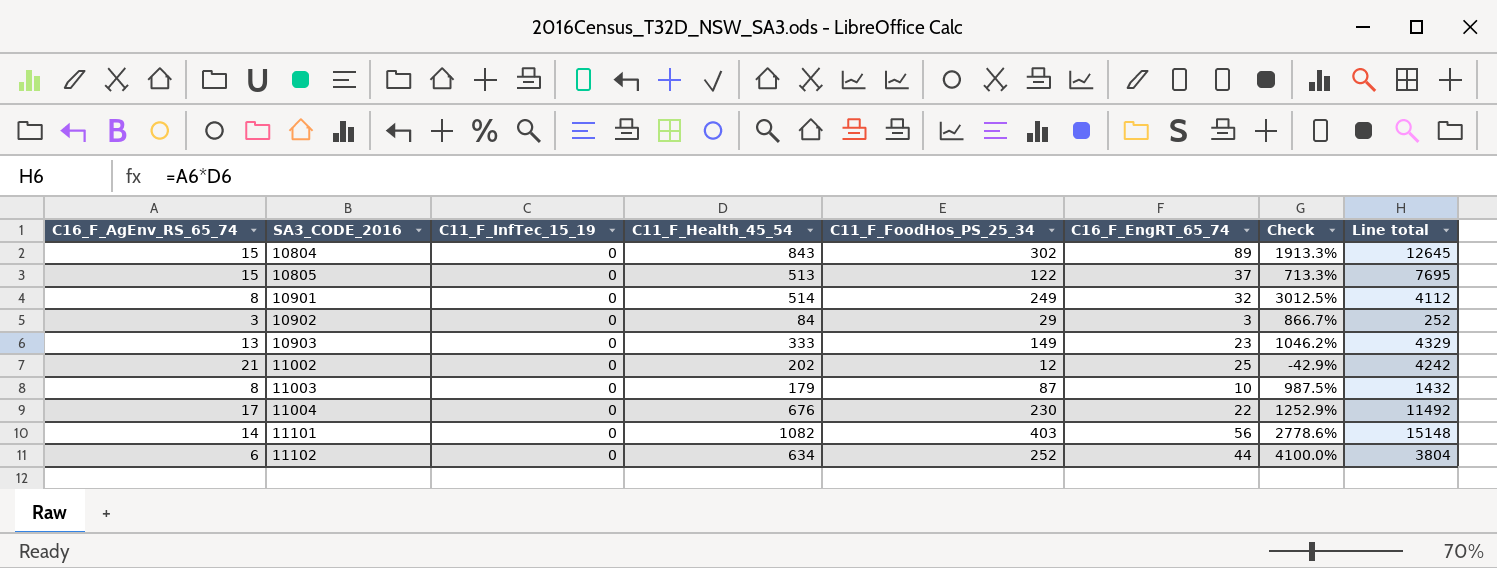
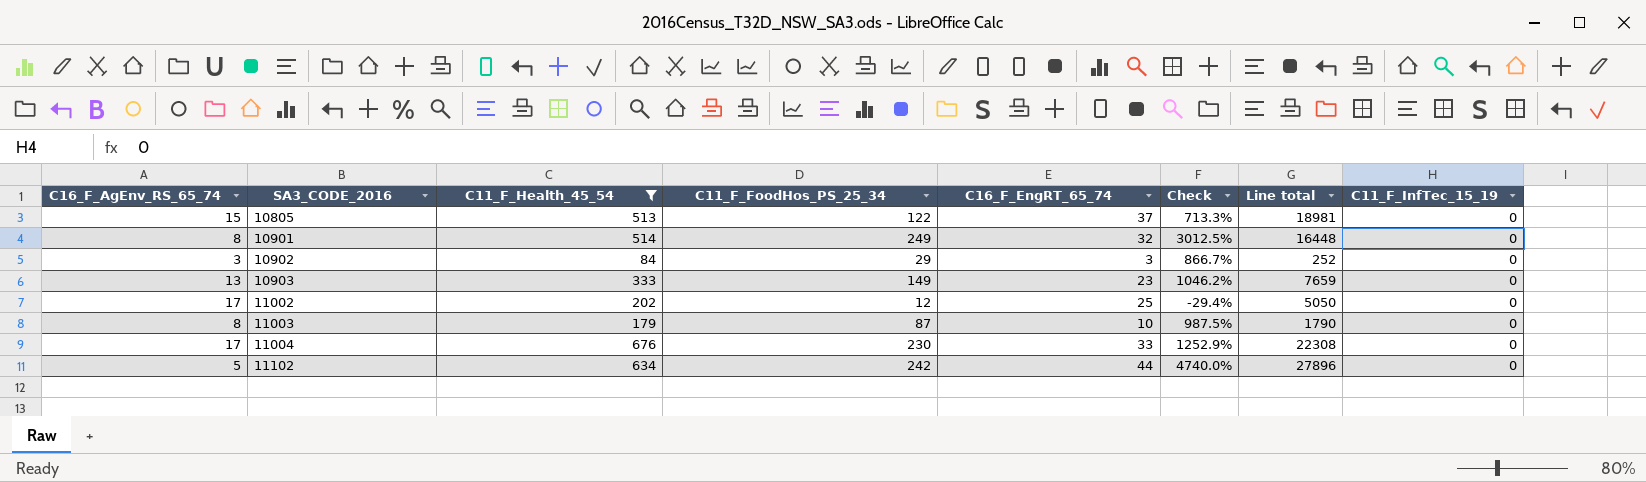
filter: none -> C11_F_Health_45_54 <= 676
column Line total | formula: [C16_F_AgEnv_RS_65_74] * [C11_F_Health_45_54] -> [C11_F_Health_45_54] * [C16_F_EngRT_65_74]
column C11_F_InfTec_15_19 | position: 3 -> 8
11002 | C16_F_AgEnv_RS_65_74: 21 -> 17
11002 | Check: -42.9% -> -29.4%
11004 | C16_F_EngRT_65_74: 22 -> 33
11102 | C16_F_AgEnv_RS_65_74: 6 -> 5
11102 | C11_F_FoodHos_PS_25_34: 252 -> 242
11102 | Check: 4100.0% -> 4740.0%

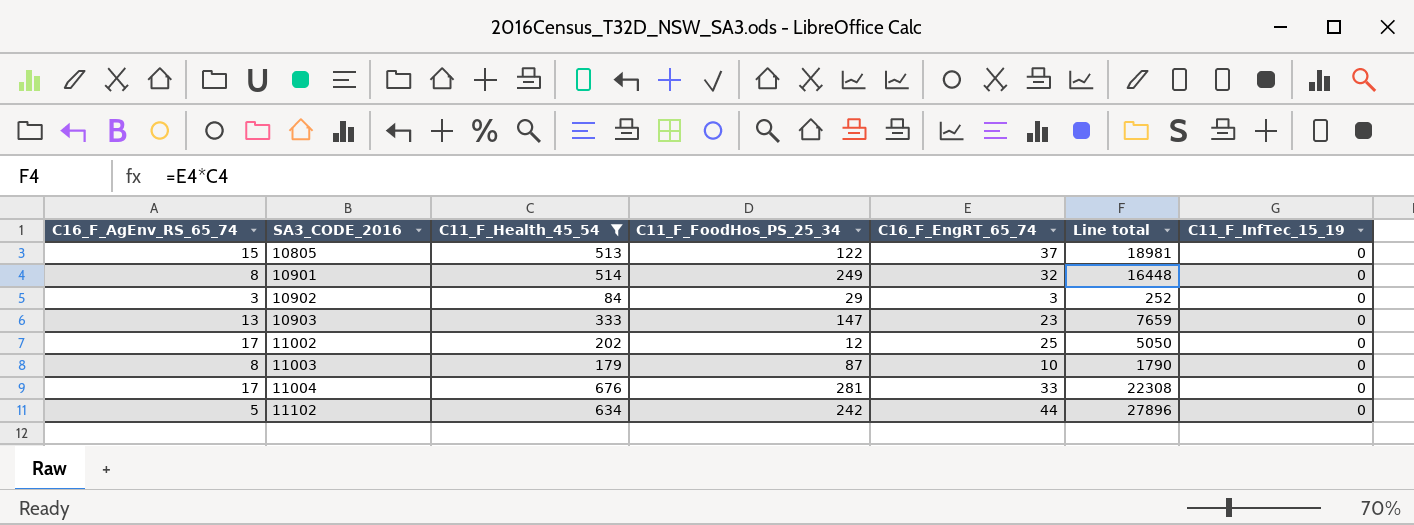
column Check | formula: ([C11_F_FoodHos_PS_25_34] - [C16_F_AgEnv_RS_65_74]) / [C16_F_AgEnv_RS_65_74] -> none
10903 | C11_F_FoodHos_PS_25_34: 149 -> 147
11004 | C11_F_FoodHos_PS_25_34: 230 -> 281

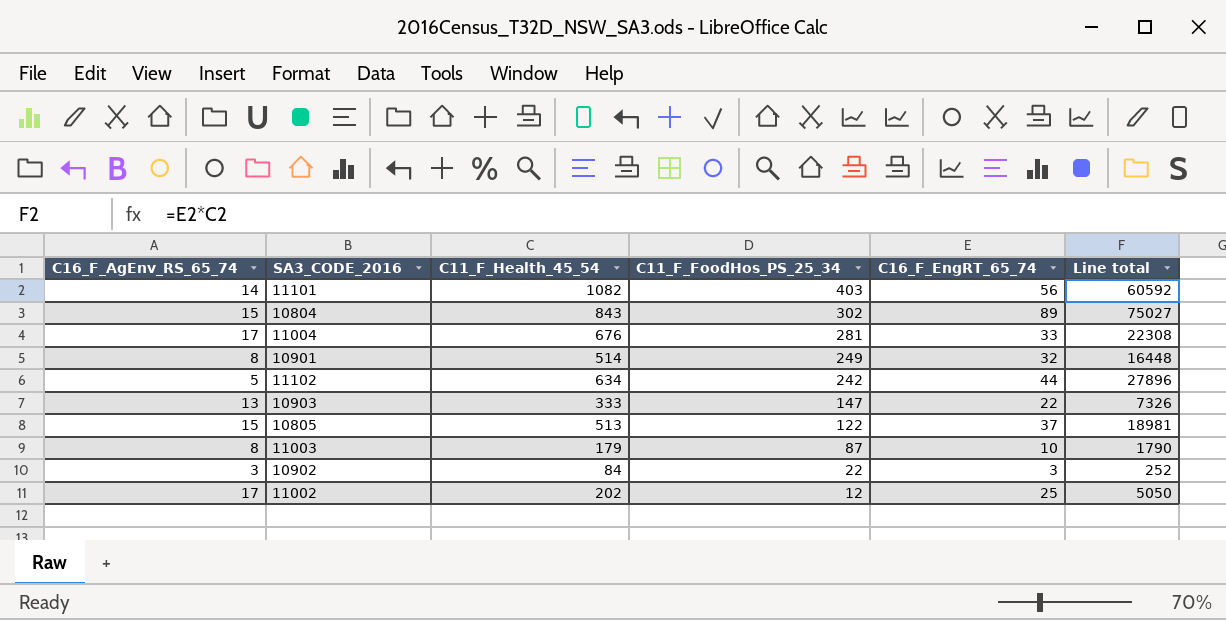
filter: C11_F_Health_45_54 <= 676 -> none
row order: SA3_CODE_2016 ascending -> C11_F_FoodHos_PS_25_34 descending
column C11_F_InfTec_15_19 | position: 7 -> none
10903 | C16_F_EngRT_65_74: 23 -> 22
10903 | Line total: 7659 -> 7326
10902 | C11_F_FoodHos_PS_25_34: 29 -> 22

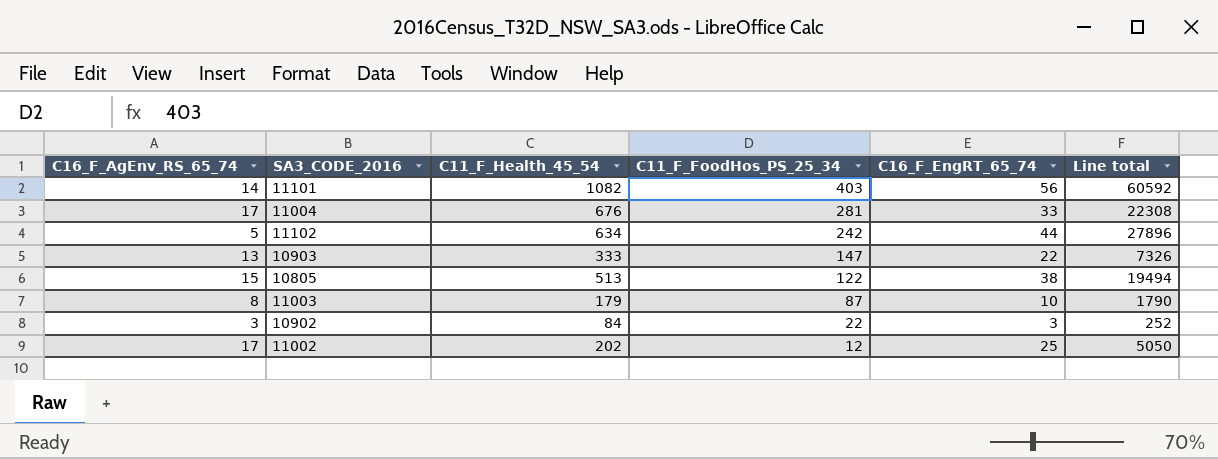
row 10804: 15 | 843 | 302 | 89 | 75027 -> none
row 10901: 8 | 514 | 249 | 32 | 16448 -> none
10805 | C16_F_EngRT_65_74: 37 -> 38
10805 | Line total: 18981 -> 19494

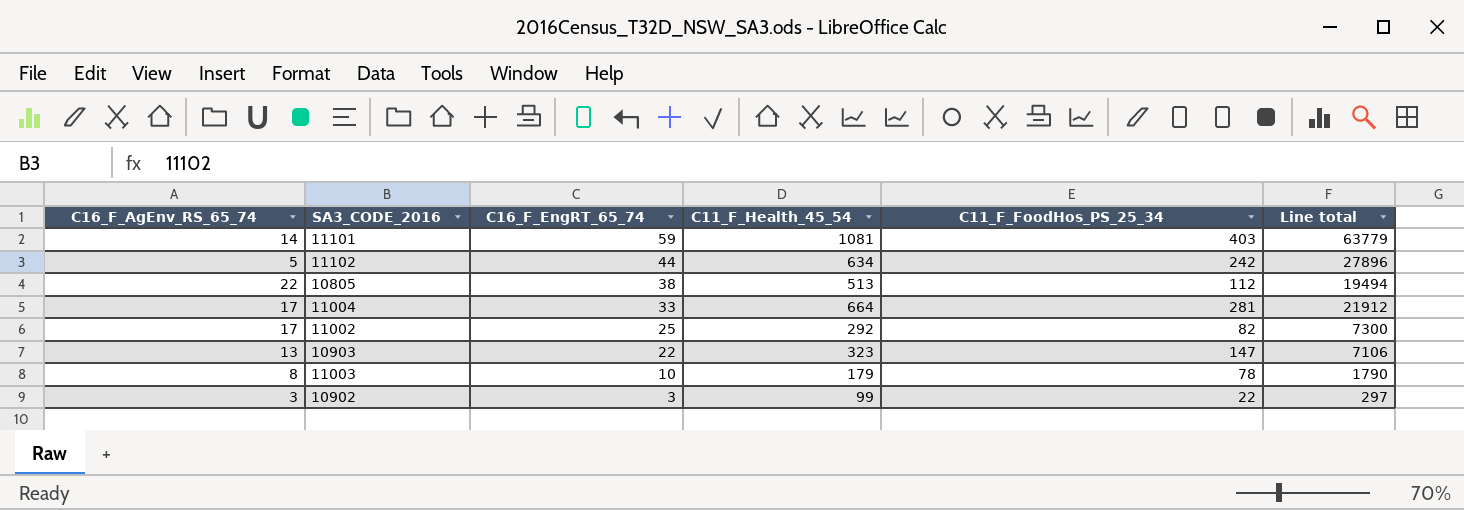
row order: C11_F_FoodHos_PS_25_34 descending -> C16_F_EngRT_65_74 descending
column C16_F_EngRT_65_74 | position: 5 -> 3
11101 | C16_F_EngRT_65_74: 56 -> 59
11101 | C11_F_Health_45_54: 1082 -> 1081
11101 | Line total: 60592 -> 63779
10805 | C16_F_AgEnv_RS_65_74: 15 -> 22
10805 | C11_F_FoodHos_PS_25_34: 122 -> 112
11004 | C11_F_Health_45_54: 676 -> 664
11004 | Line total: 22308 -> 21912
11002 | C11_F_Health_45_54: 202 -> 292
11002 | C11_F_FoodHos_PS_25_34: 12 -> 82
11002 | Line total: 5050 -> 7300
10903 | C11_F_Health_45_54: 333 -> 323
10903 | Line total: 7326 -> 7106
11003 | C11_F_FoodHos_PS_25_34: 87 -> 78
10902 | C11_F_Health_45_54: 84 -> 99
10902 | Line total: 252 -> 297

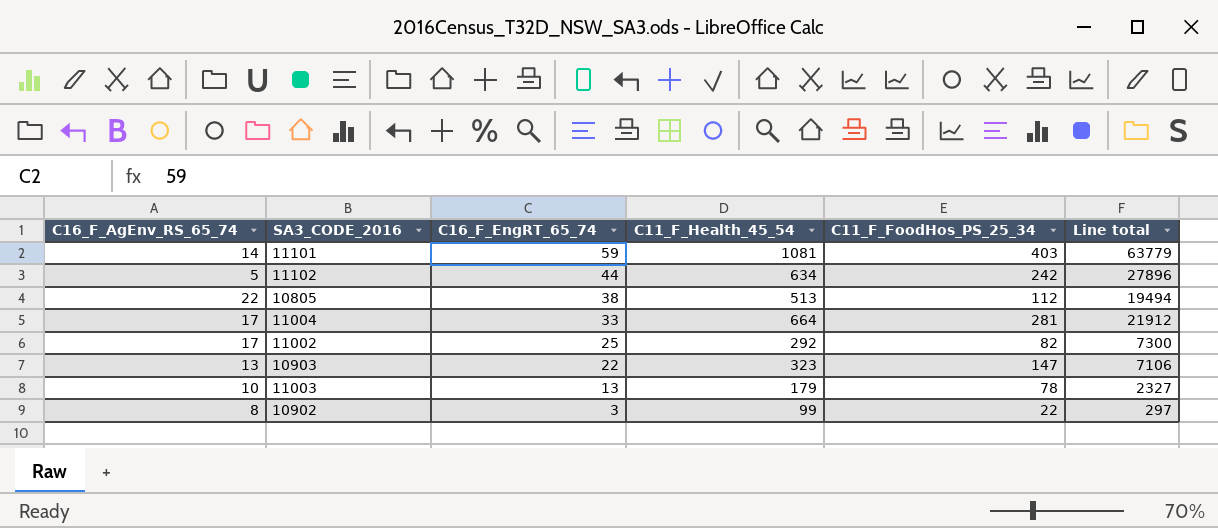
11003 | C16_F_AgEnv_RS_65_74: 8 -> 10
11003 | C16_F_EngRT_65_74: 10 -> 13
11003 | Line total: 1790 -> 2327
10902 | C16_F_AgEnv_RS_65_74: 3 -> 8

